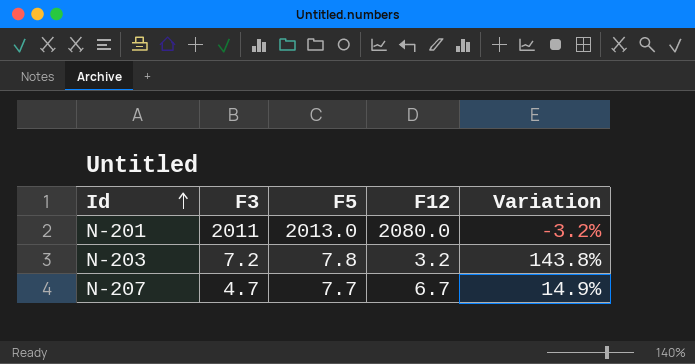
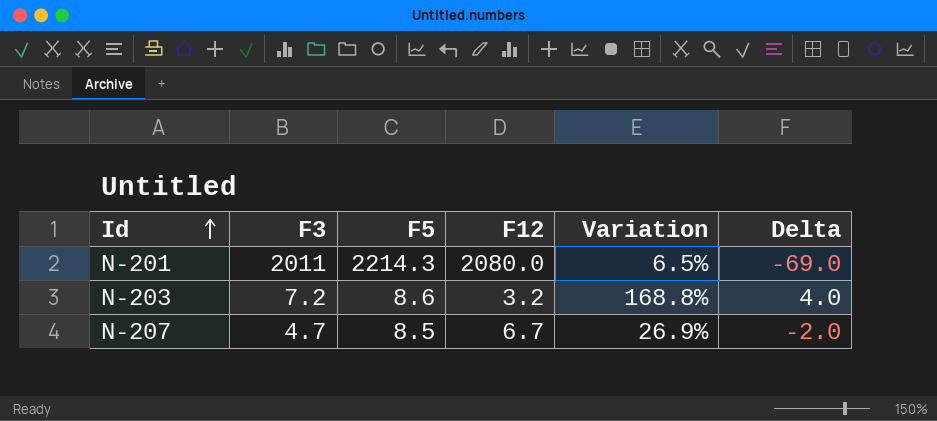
column Delta | formula: none -> [F3] - [F12]
N-201 | F5: 2013.0 -> 2214.3
N-201 | Variation: -3.2% -> 6.5%
N-203 | F5: 7.8 -> 8.6
N-203 | Variation: 143.8% -> 168.8%
N-207 | F5: 7.7 -> 8.5
N-207 | Variation: 14.9% -> 26.9%

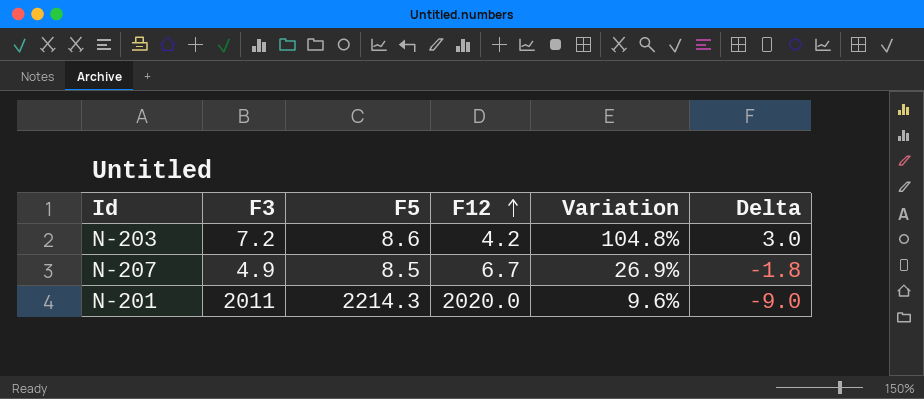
row order: Id ascending -> F12 ascending
N-203 | F12: 3.2 -> 4.2
N-203 | Variation: 168.8% -> 104.8%
N-203 | Delta: 4.0 -> 3.0
N-207 | F3: 4.7 -> 4.9
N-207 | Delta: -2.0 -> -1.8
N-201 | F12: 2080.0 -> 2020.0
N-201 | Variation: 6.5% -> 9.6%
N-201 | Delta: -69.0 -> -9.0

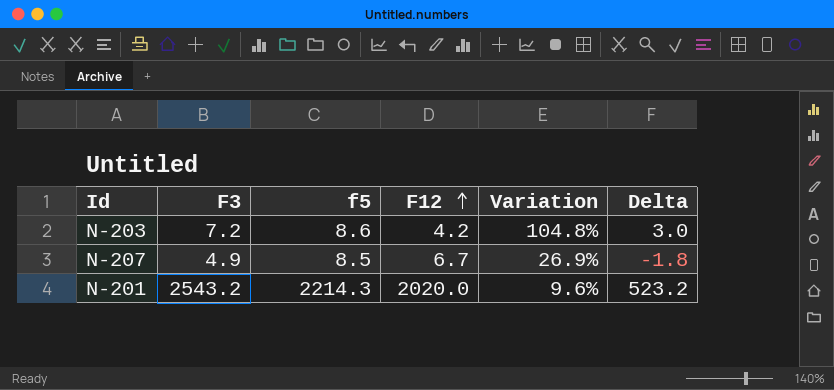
column name: F5 -> f5
N-201 | F3: 2011 -> 2543.2
N-201 | Delta: -9.0 -> 523.2

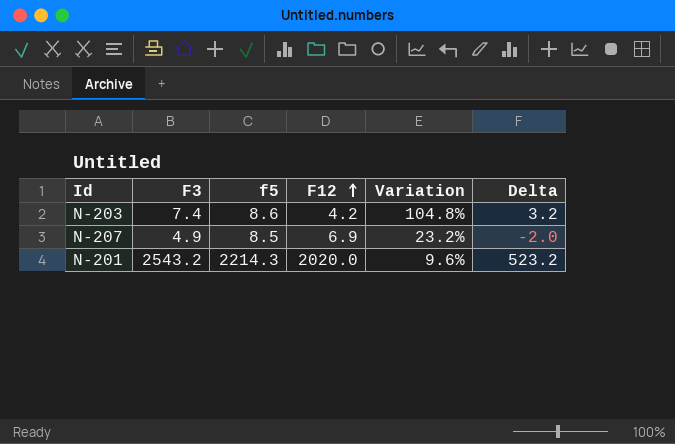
N-203 | F3: 7.2 -> 7.4
N-203 | Delta: 3.0 -> 3.2
N-207 | F12: 6.7 -> 6.9
N-207 | Variation: 26.9% -> 23.2%
N-207 | Delta: -1.8 -> -2.0

